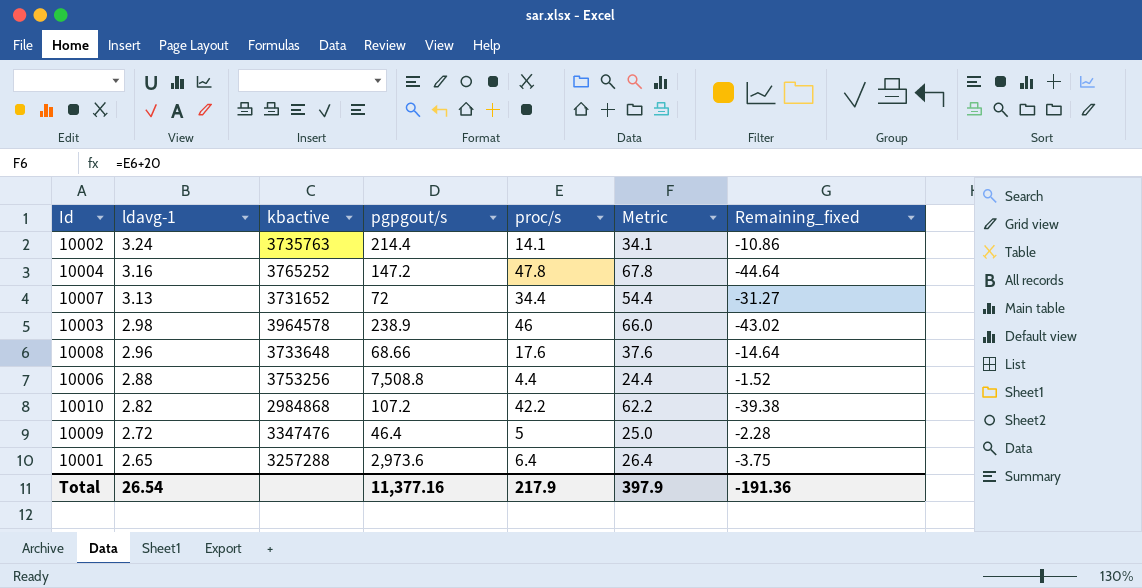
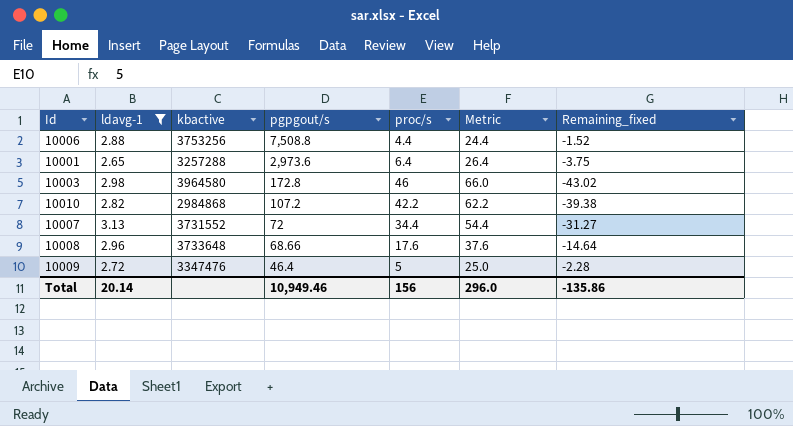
filter: none -> ldavg-1 <= 3.13
row order: ldavg-1 descending -> pgpgout/s descending
10003 | kbactive: 3964578 -> 3964580
10003 | pgpgout/s: 238.9 -> 172.8
10007 | kbactive: 3731652 -> 3731552
Total | ldavg-1: 26.54 -> 20.14
Total | pgpgout/s: 11,377.16 -> 10,949.46
Total | proc/s: 217.9 -> 156
Total | Metric: 397.9 -> 296.0
Total | Remaining_fixed: -191.36 -> -135.86

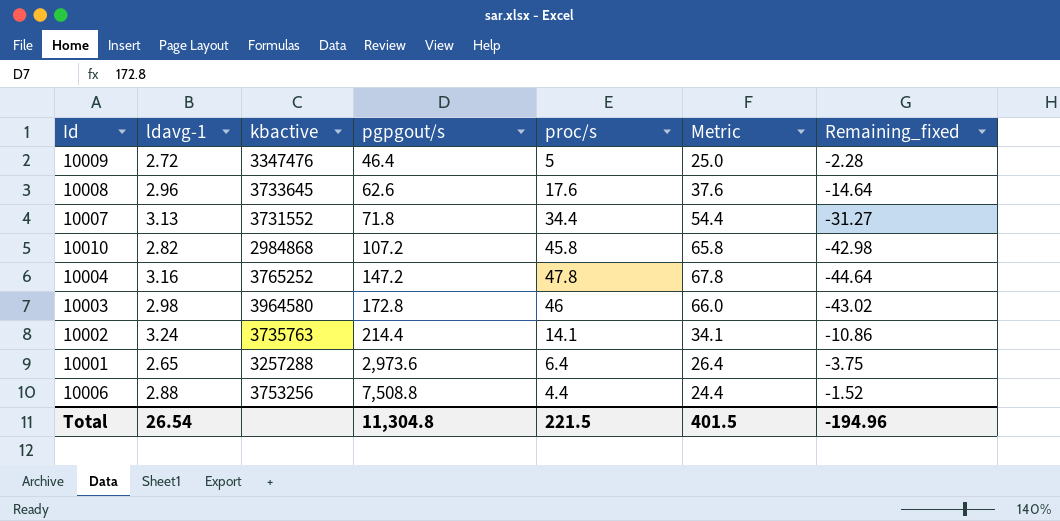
filter: ldavg-1 <= 3.13 -> none
row order: pgpgout/s descending -> pgpgout/s ascending
10008 | kbactive: 3733648 -> 3733645
10008 | pgpgout/s: 68.66 -> 62.6
10007 | pgpgout/s: 72 -> 71.8
10010 | proc/s: 42.2 -> 45.8
10010 | Metric: 62.2 -> 65.8
10010 | Remaining_fixed: -39.38 -> -42.98
Total | ldavg-1: 20.14 -> 26.54
Total | pgpgout/s: 10,949.46 -> 11,304.8
Total | proc/s: 156 -> 221.5
Total | Metric: 296.0 -> 401.5
Total | Remaining_fixed: -135.86 -> -194.96

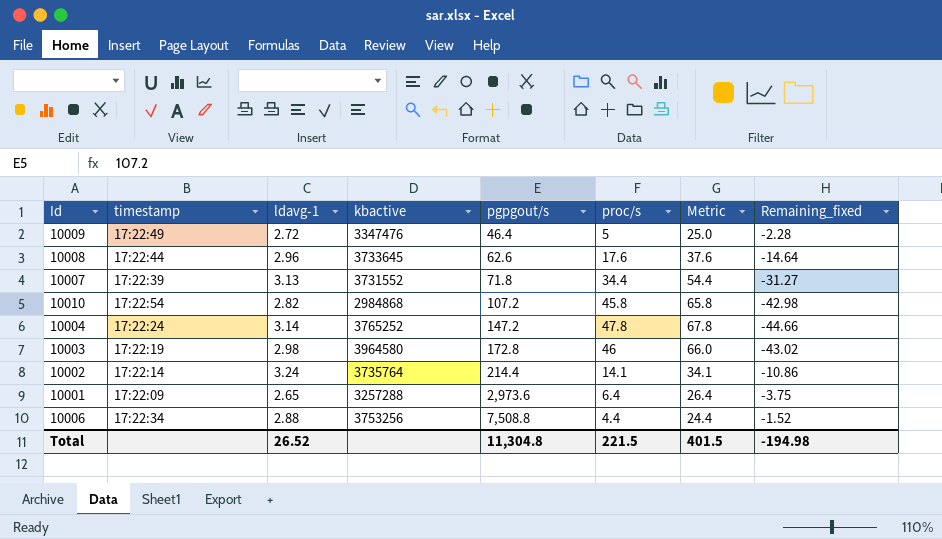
column timestamp | position: none -> 2
10004 | ldavg-1: 3.16 -> 3.14
10004 | Remaining_fixed: -44.64 -> -44.66
10002 | kbactive: 3735763 -> 3735764
Total | ldavg-1: 26.54 -> 26.52
Total | Remaining_fixed: -194.96 -> -194.98

